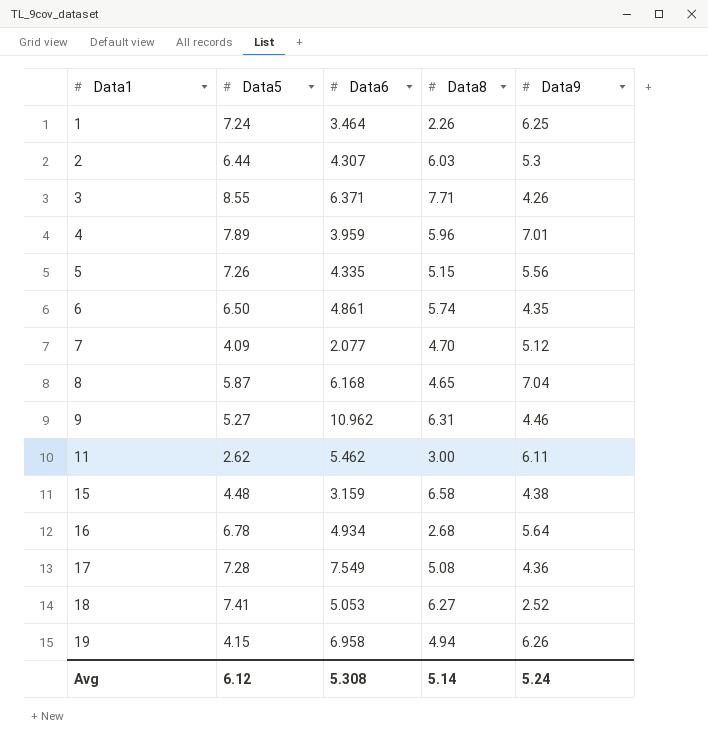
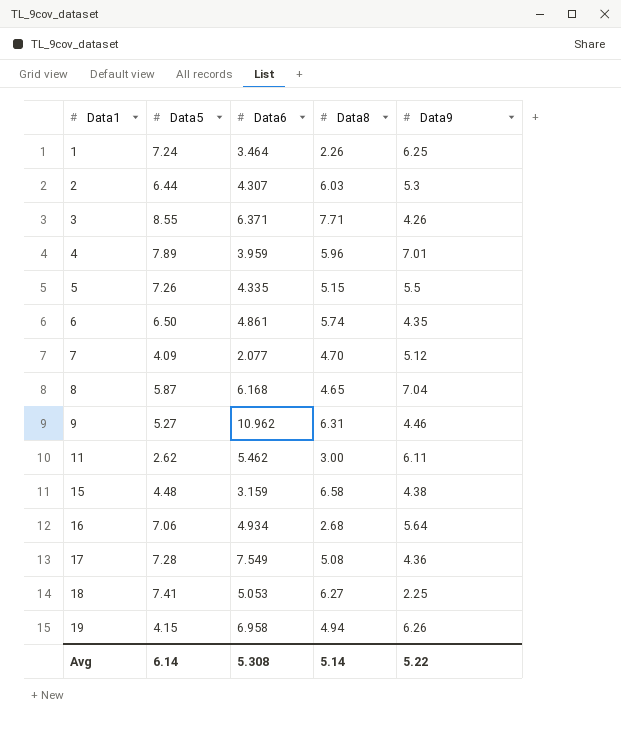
5 | Data9: 5.56 -> 5.5
16 | Data5: 6.78 -> 7.06
18 | Data9: 2.52 -> 2.25
Avg | Data5: 6.12 -> 6.14
Avg | Data9: 5.24 -> 5.22

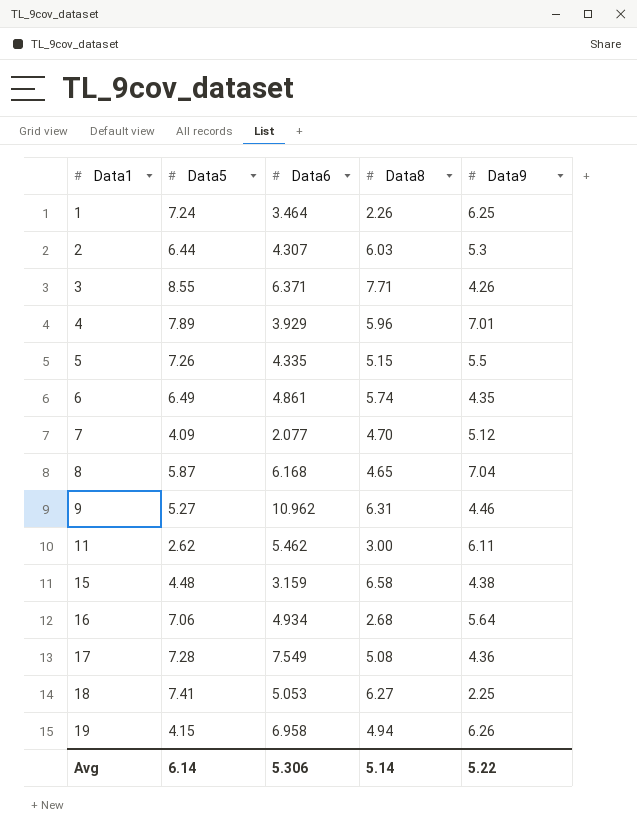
4 | Data6: 3.959 -> 3.929
6 | Data5: 6.50 -> 6.49
Avg | Data6: 5.308 -> 5.306

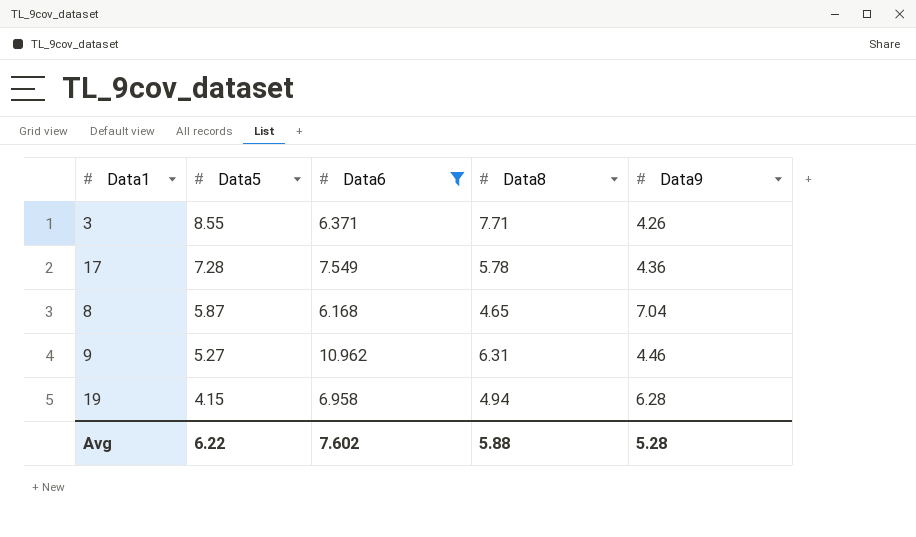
filter: none -> Data6 >= 6.168
row order: Data1 ascending -> Data5 descending
17 | Data8: 5.08 -> 5.78
19 | Data9: 6.26 -> 6.28
Avg | Data5: 6.14 -> 6.22
Avg | Data6: 5.306 -> 7.602
Avg | Data8: 5.14 -> 5.88
Avg | Data9: 5.22 -> 5.28

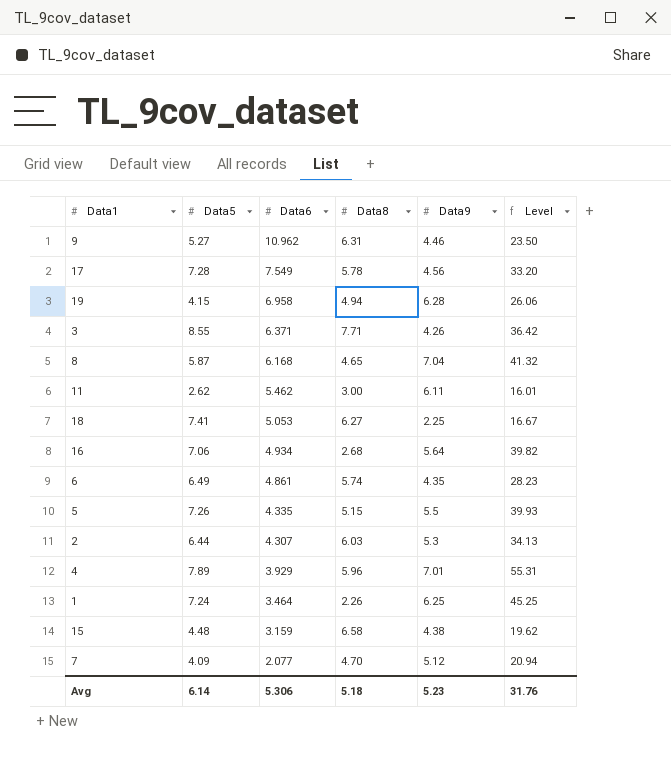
filter: Data6 >= 6.168 -> none
row order: Data5 descending -> Data6 descending
column Level | formula: none -> [Data5] * [Data9]
17 | Data9: 4.36 -> 4.56
Avg | Data5: 6.22 -> 6.14
Avg | Data6: 7.602 -> 5.306
Avg | Data8: 5.88 -> 5.18
Avg | Data9: 5.28 -> 5.23

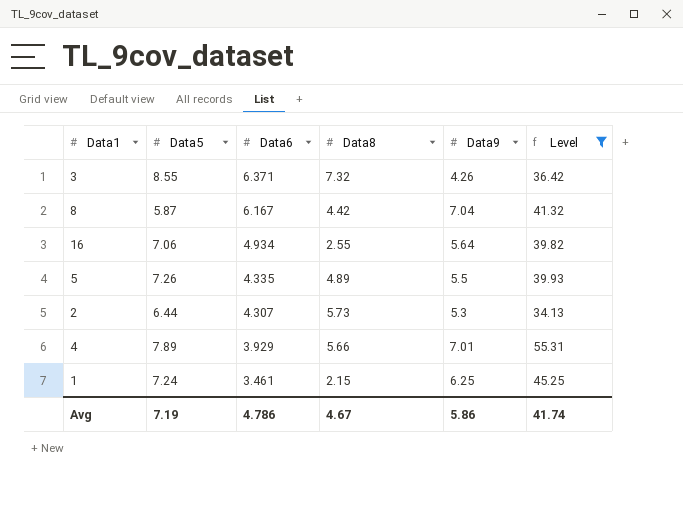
filter: none -> Level >= 34.13
3 | Data8: 7.71 -> 7.32
8 | Data6: 6.168 -> 6.167
8 | Data8: 4.65 -> 4.42
16 | Data8: 2.68 -> 2.55
5 | Data8: 5.15 -> 4.89
2 | Data8: 6.03 -> 5.73
4 | Data8: 5.96 -> 5.66
1 | Data6: 3.464 -> 3.461
1 | Data8: 2.26 -> 2.15
Avg | Data5: 6.14 -> 7.19
Avg | Data6: 5.306 -> 4.786
Avg | Data8: 5.18 -> 4.67
Avg | Data9: 5.23 -> 5.86
Avg | Level: 31.76 -> 41.74

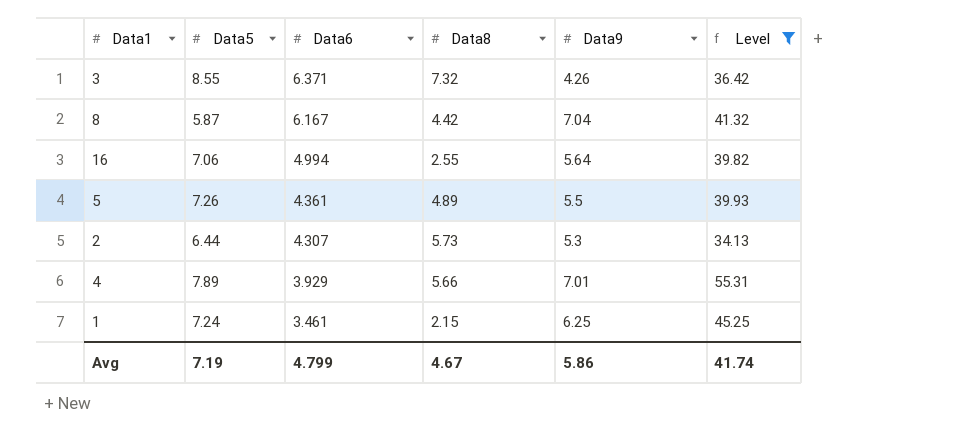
16 | Data6: 4.934 -> 4.994
5 | Data6: 4.335 -> 4.361
Avg | Data6: 4.786 -> 4.799

